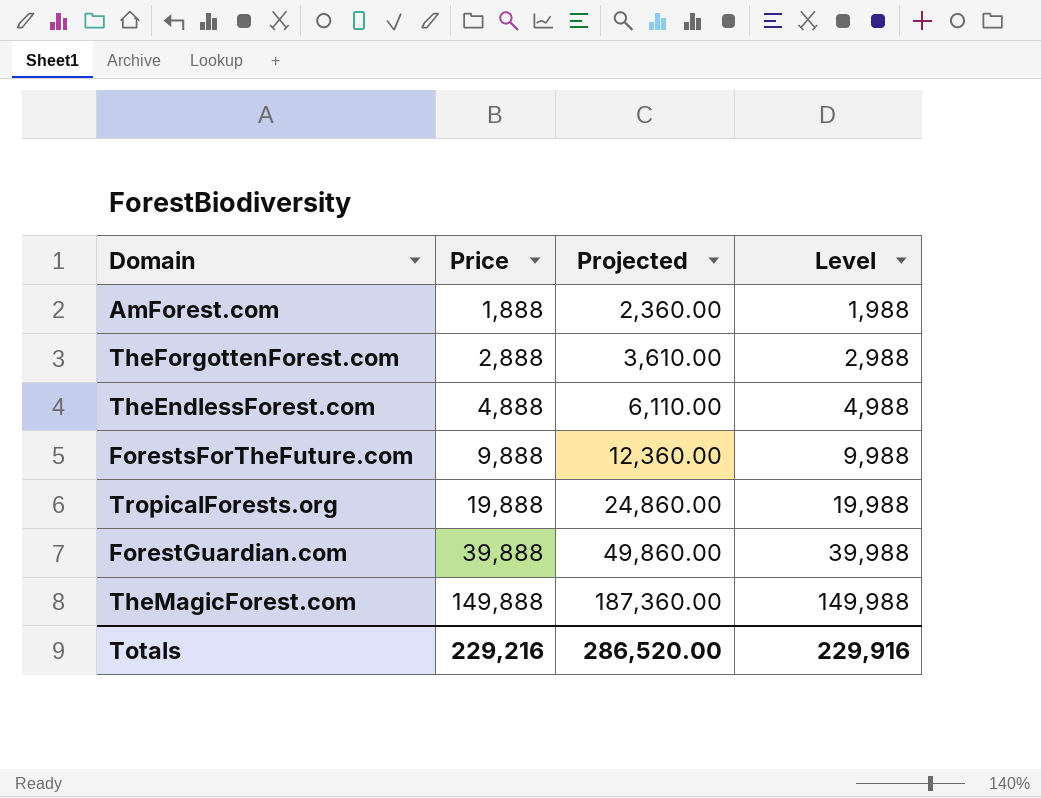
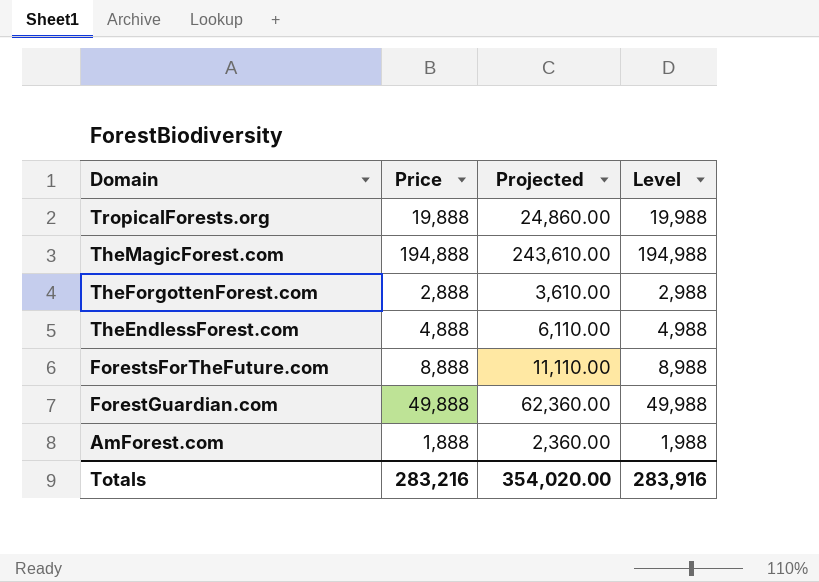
row order: Price ascending -> Domain descending
TheMagicForest.com | Price: 149,888 -> 194,888
TheMagicForest.com | Projected: 187,360.00 -> 243,610.00
TheMagicForest.com | Level: 149,988 -> 194,988
ForestsForTheFuture.com | Price: 9,888 -> 8,888
ForestsForTheFuture.com | Projected: 12,360.00 -> 11,110.00
ForestsForTheFuture.com | Level: 9,988 -> 8,988
ForestGuardian.com | Price: 39,888 -> 49,888
ForestGuardian.com | Projected: 49,860.00 -> 62,360.00
ForestGuardian.com | Level: 39,988 -> 49,988
Totals | Price: 229,216 -> 283,216
Totals | Projected: 286,520.00 -> 354,020.00
Totals | Level: 229,916 -> 283,916

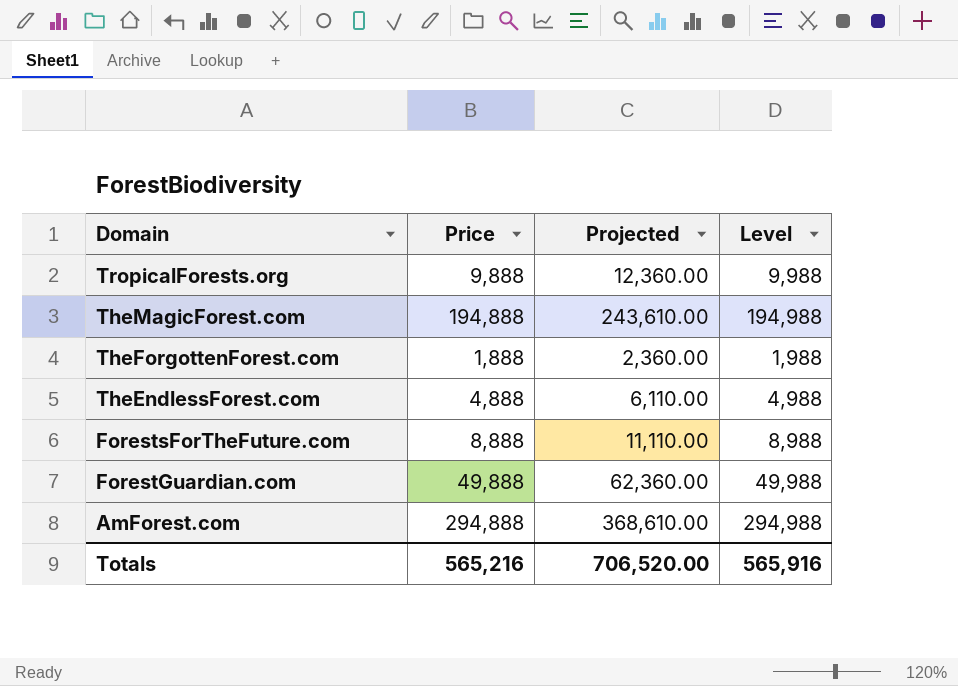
TropicalForests.org | Price: 19,888 -> 9,888
TropicalForests.org | Projected: 24,860.00 -> 12,360.00
TropicalForests.org | Level: 19,988 -> 9,988
TheForgottenForest.com | Price: 2,888 -> 1,888
TheForgottenForest.com | Projected: 3,610.00 -> 2,360.00
TheForgottenForest.com | Level: 2,988 -> 1,988
AmForest.com | Price: 1,888 -> 294,888
AmForest.com | Projected: 2,360.00 -> 368,610.00
AmForest.com | Level: 1,988 -> 294,988
Totals | Price: 283,216 -> 565,216
Totals | Projected: 354,020.00 -> 706,520.00
Totals | Level: 283,916 -> 565,916

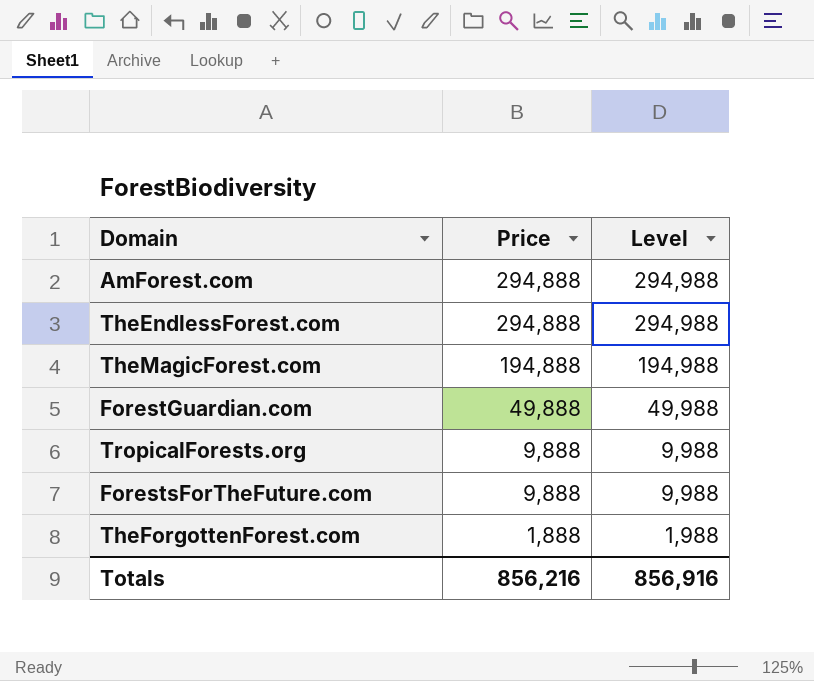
row order: Domain descending -> Price descending
column Projected | formula: [Price] * 1.25 -> none
TheEndlessForest.com | Price: 4,888 -> 294,888
TheEndlessForest.com | Level: 4,988 -> 294,988
ForestsForTheFuture.com | Price: 8,888 -> 9,888
ForestsForTheFuture.com | Level: 8,988 -> 9,988
Totals | Price: 565,216 -> 856,216
Totals | Level: 565,916 -> 856,916

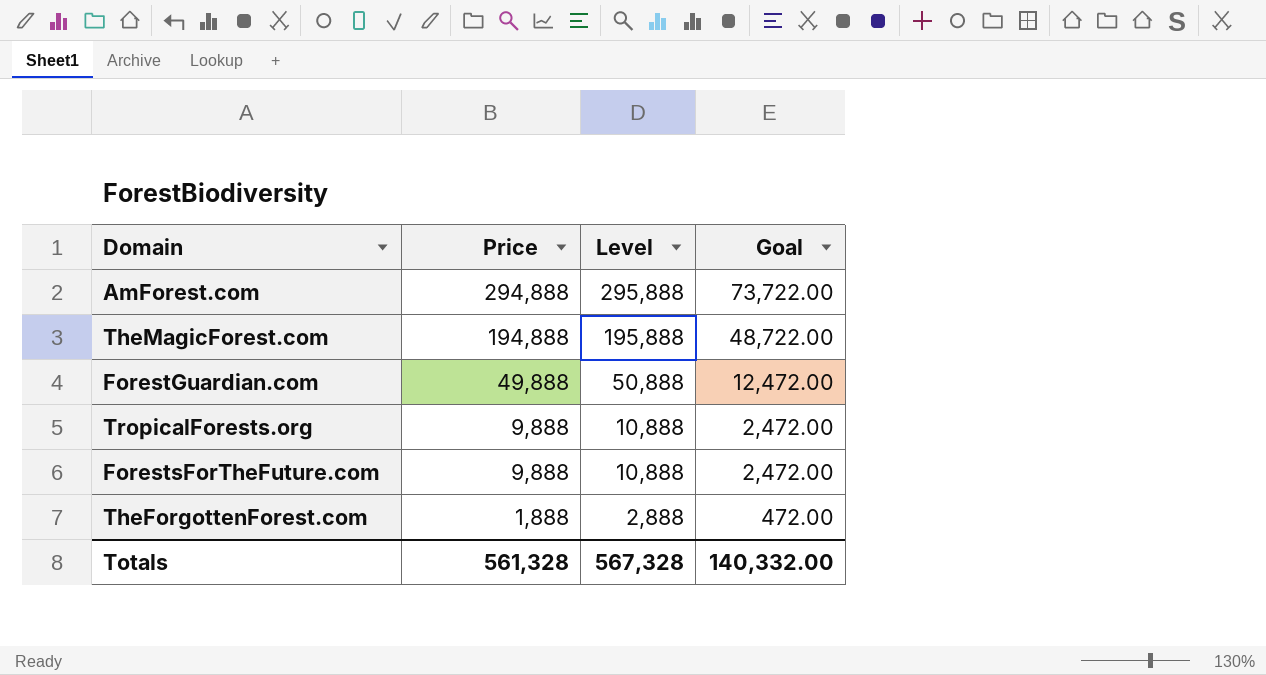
column Level | formula: [Price] + 100 -> [Price] + 1000
column Goal | formula: none -> [Price] * 0.25
row TheEndlessForest.com: 294,888 | 294,988 -> none
Totals | Price: 856,216 -> 561,328
Totals | Level: 856,916 -> 567,328

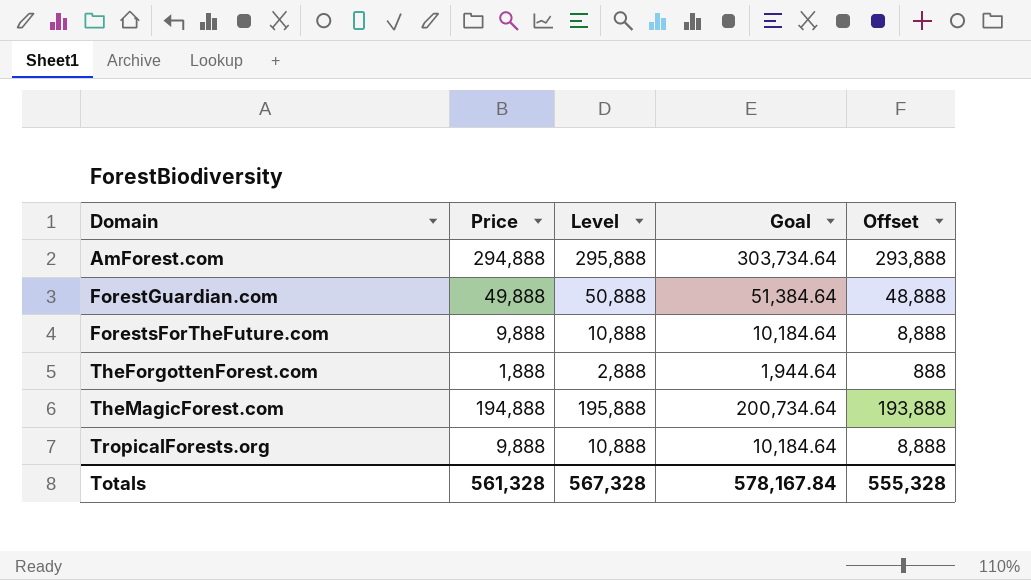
row order: Price descending -> Domain ascending
column Goal | formula: [Price] * 0.25 -> [Price] * 1.03
column Offset | formula: none -> [Price] - 1000
Totals | Goal: 140,332.00 -> 578,167.84

